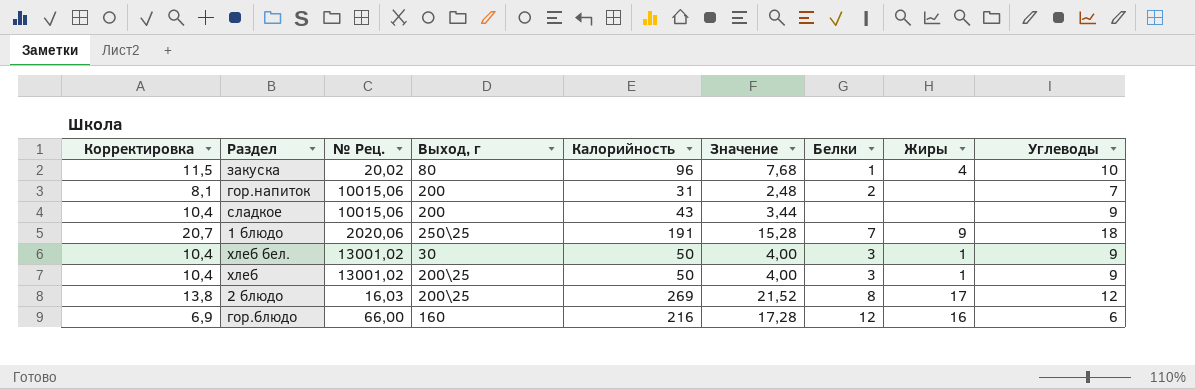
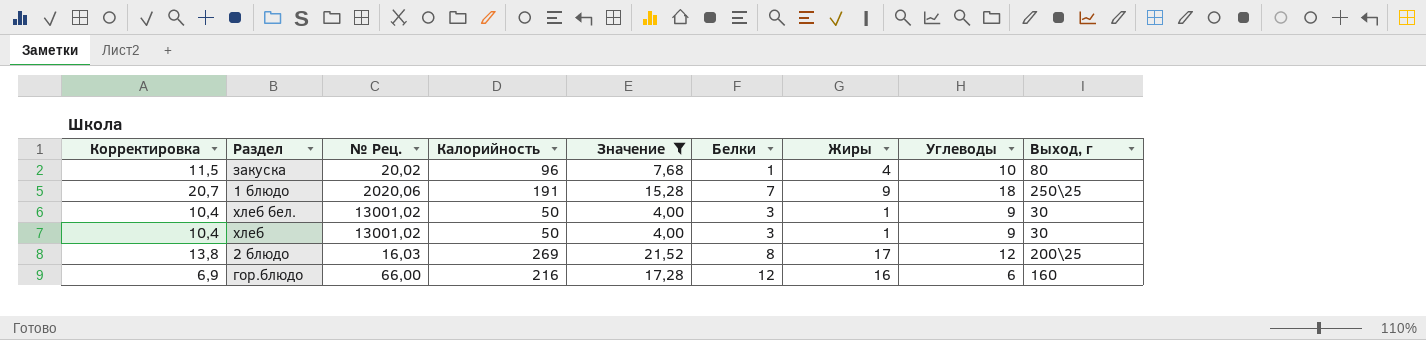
filter: none -> Значение >= 4,00
column Выход, г | position: 4 -> 9
хлеб | Выход, г: 200\25 -> 30

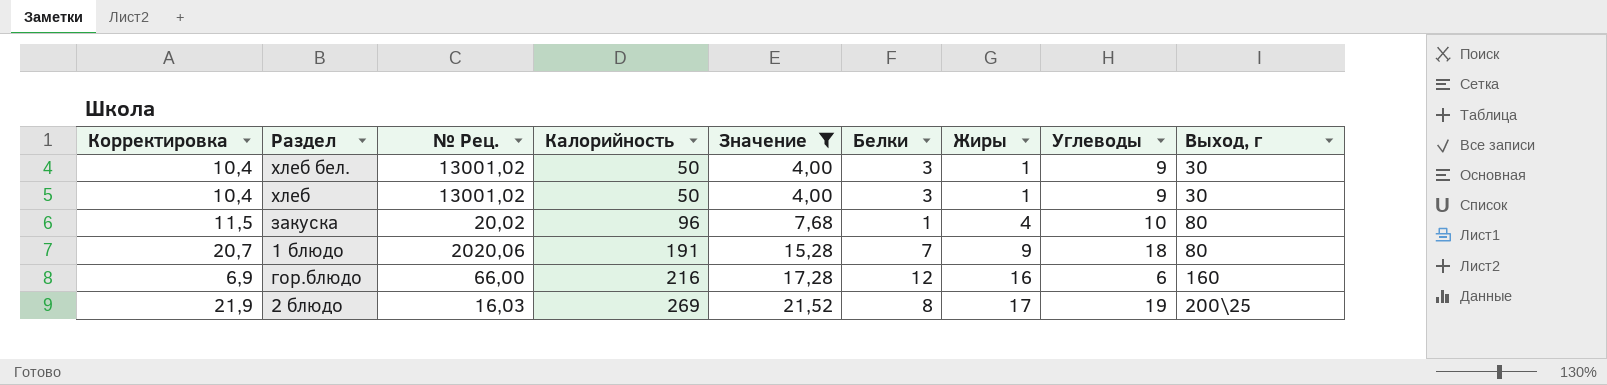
row order: none -> Калорийность ascending
1 блюдо | Выход, г: 250\25 -> 80
2 блюдо | Корректировка: 13,8 -> 21,9
2 блюдо | Углеводы: 12 -> 19

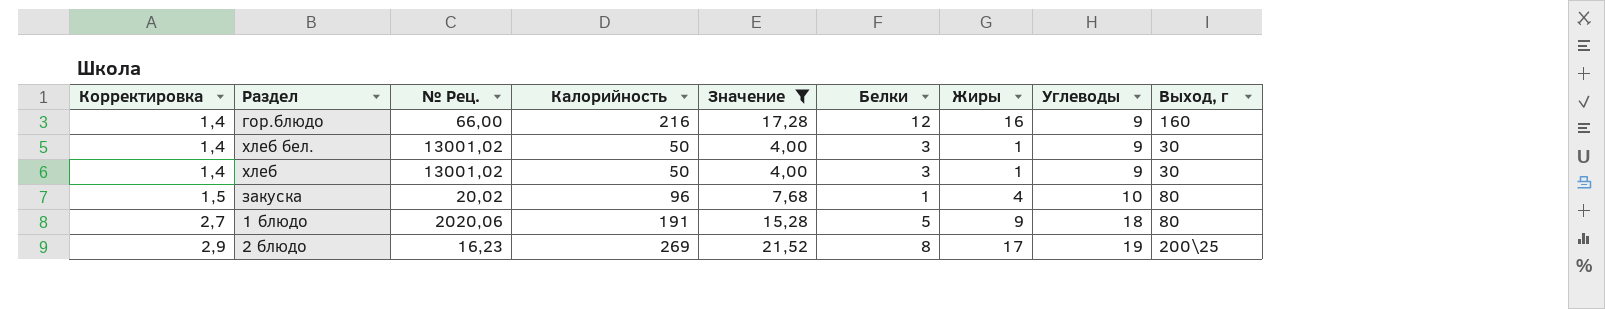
row order: Калорийность ascending -> Корректировка ascending
column Корректировка | formula: [Углеводы] * 1,15 -> [Углеводы] * 0,15
гор.блюдо | Углеводы: 6 -> 9
1 блюдо | Белки: 7 -> 5
2 блюдо | № Рец.: 16,03 -> 16,23

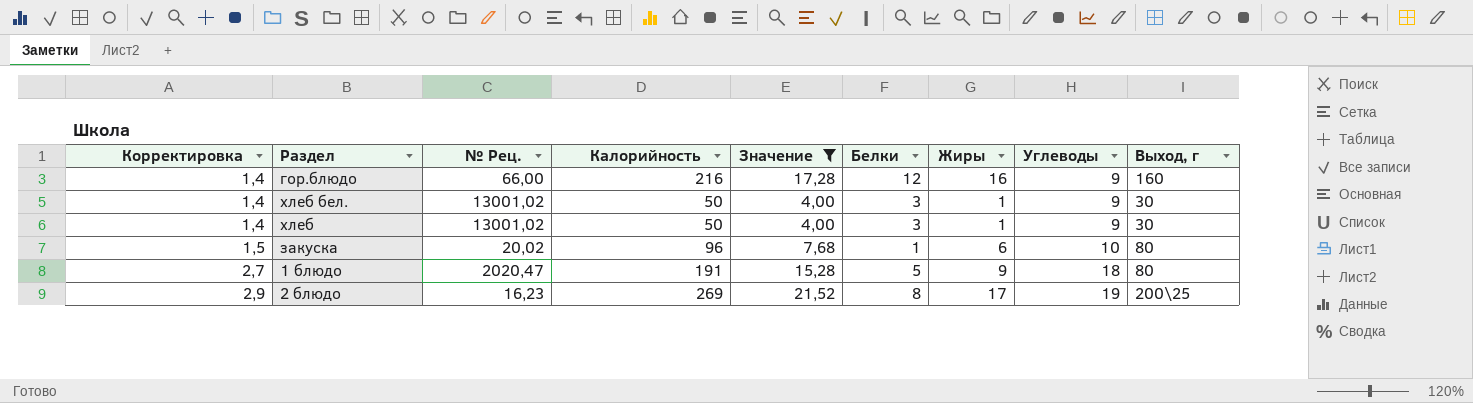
закуска | Жиры: 4 -> 6
1 блюдо | № Рец.: 2020,06 -> 2020,47

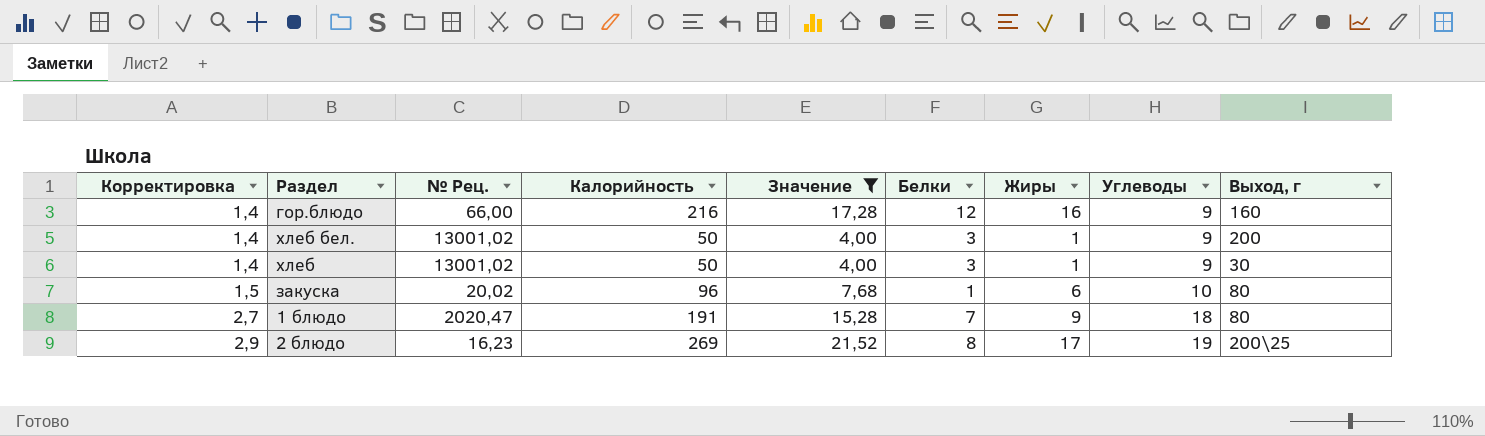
хлеб бел. | Выход, г: 30 -> 200
1 блюдо | Белки: 5 -> 7

